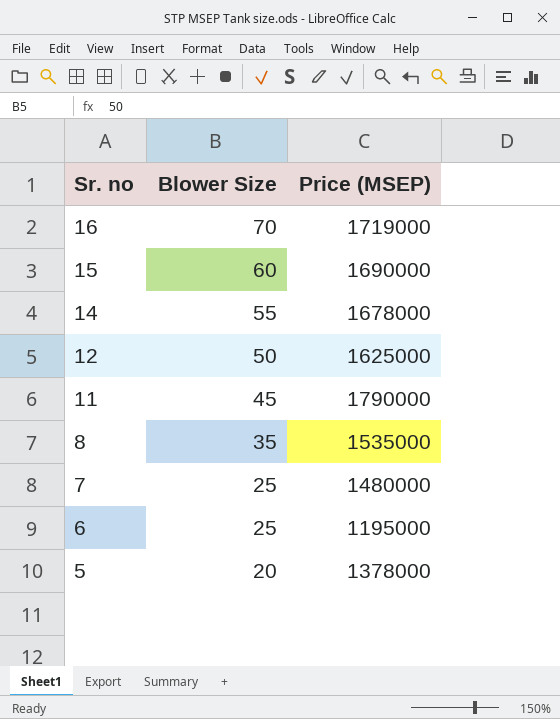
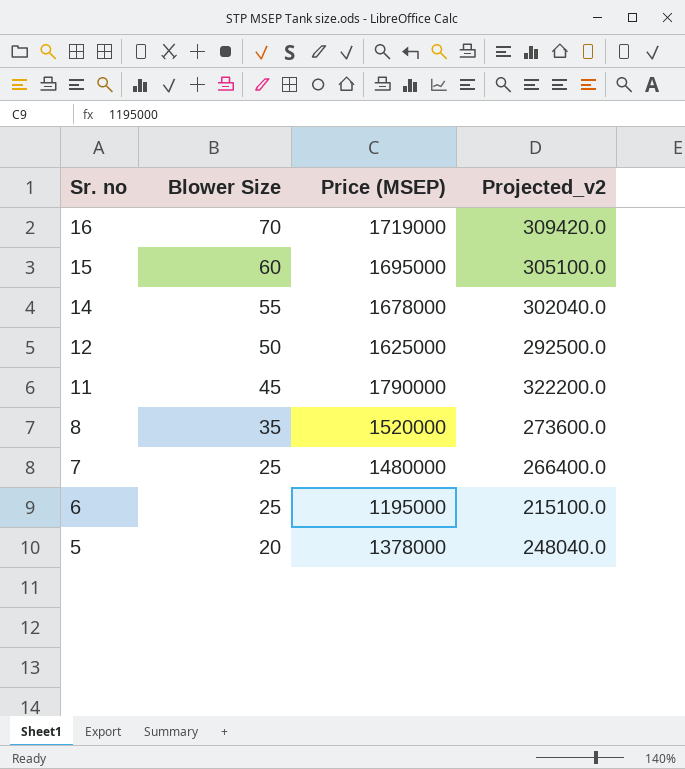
column Projected_v2 | formula: none -> [Price (MSEP)] * 0.18
15 | Price (MSEP): 1690000 -> 1695000
8 | Price (MSEP): 1535000 -> 1520000

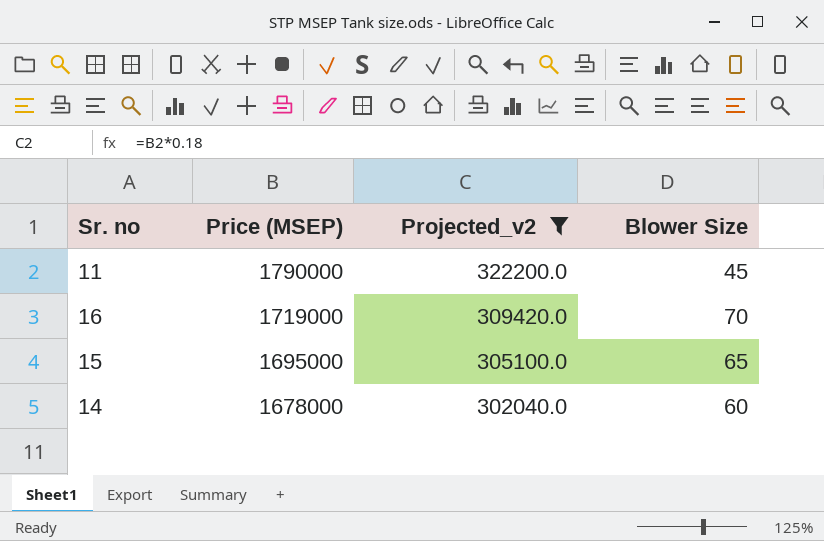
filter: none -> Projected_v2 >= 302040.0
row order: Sr. no descending -> Price (MSEP) descending
column Blower Size | position: 2 -> 4
15 | Blower Size: 60 -> 65
14 | Blower Size: 55 -> 60

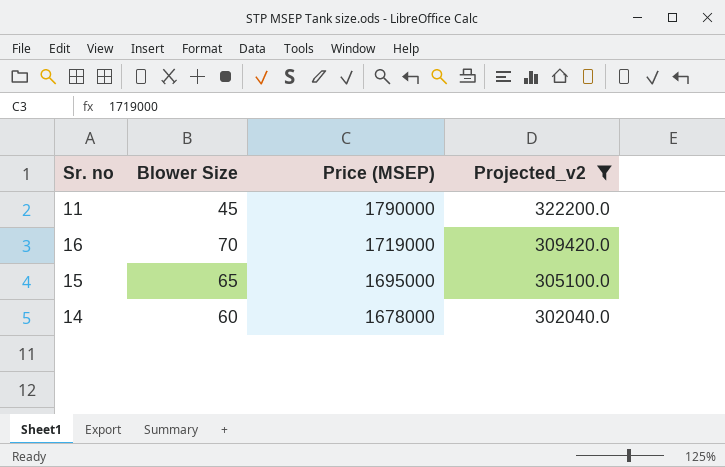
column Blower Size | position: 4 -> 2

